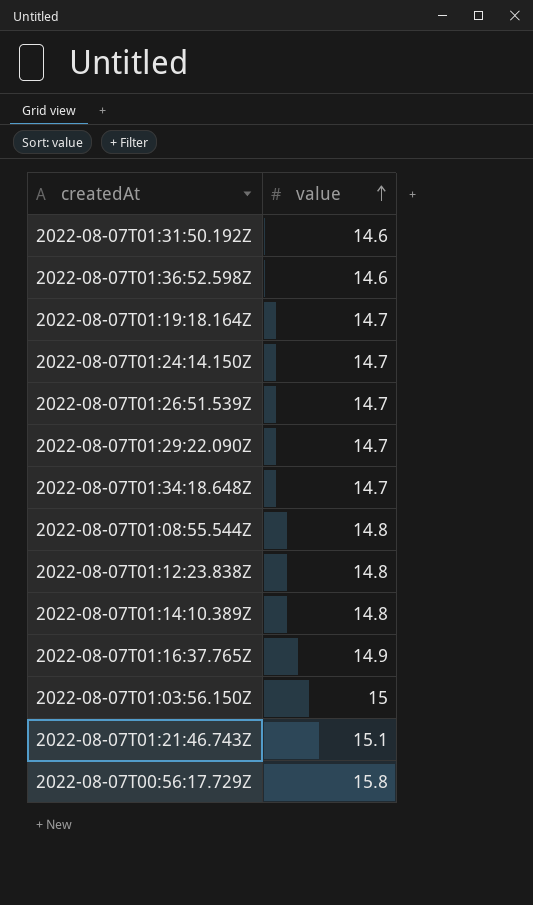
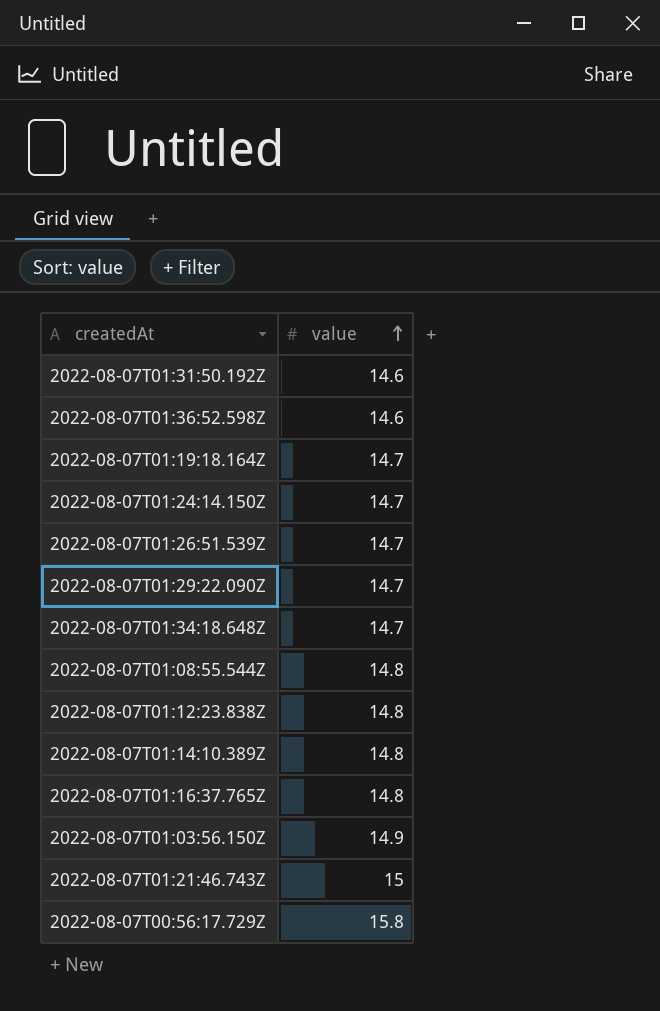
2022-08-07T01:16:37.765Z | value: 14.9 -> 14.8
2022-08-07T01:03:56.150Z | value: 15 -> 14.9
2022-08-07T01:21:46.743Z | value: 15.1 -> 15

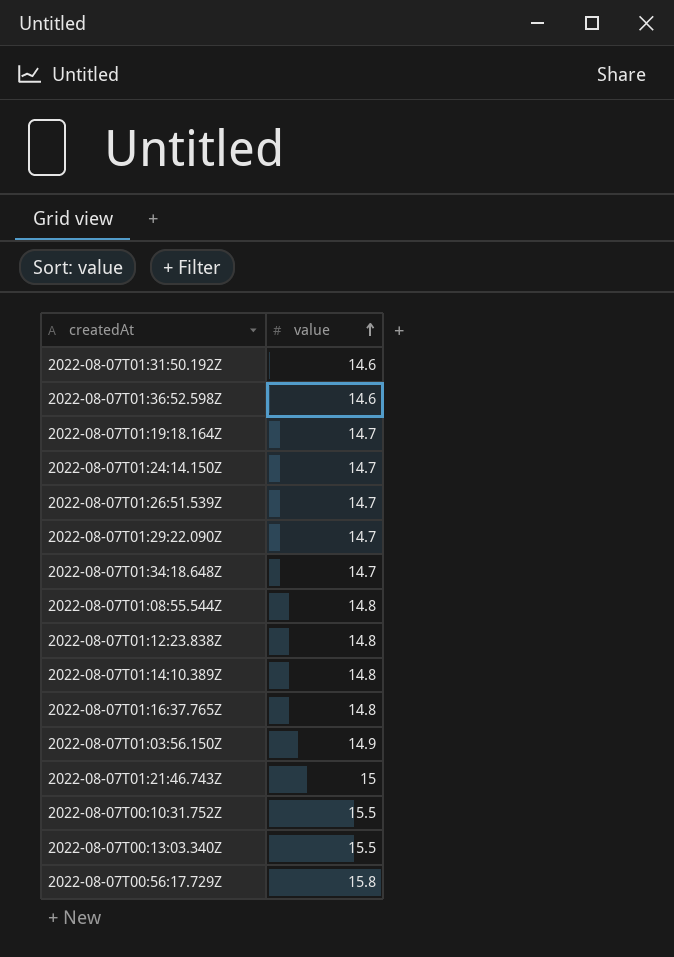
row 2022-08-07T00:10:31.752Z: none -> 15.5
row 2022-08-07T00:13:03.340Z: none -> 15.5

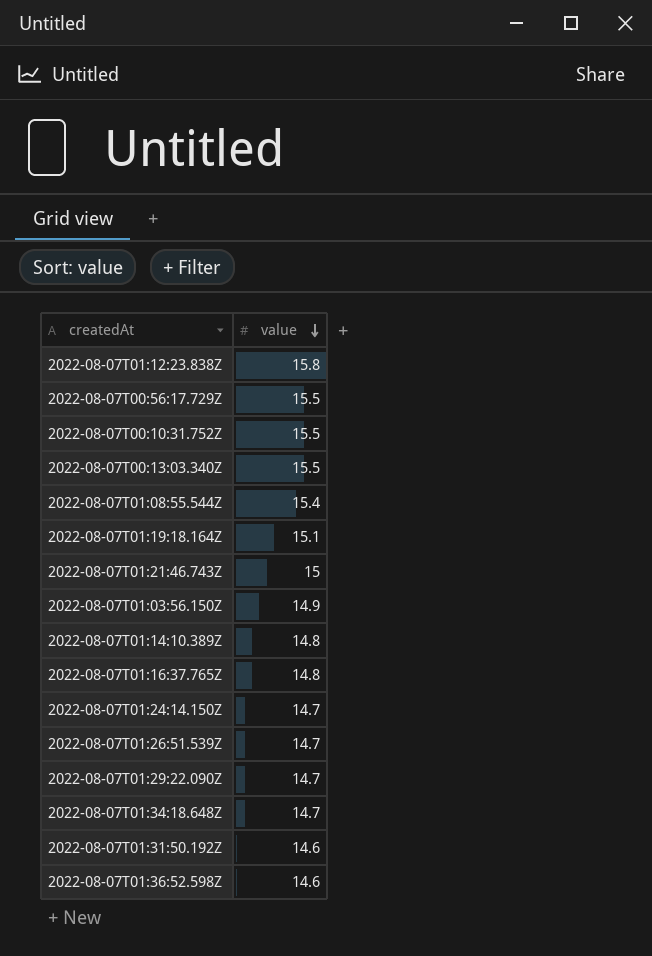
row order: value ascending -> value descending
2022-08-07T01:12:23.838Z | value: 14.8 -> 15.8
2022-08-07T00:56:17.729Z | value: 15.8 -> 15.5
2022-08-07T01:08:55.544Z | value: 14.8 -> 15.4
2022-08-07T01:19:18.164Z | value: 14.7 -> 15.1

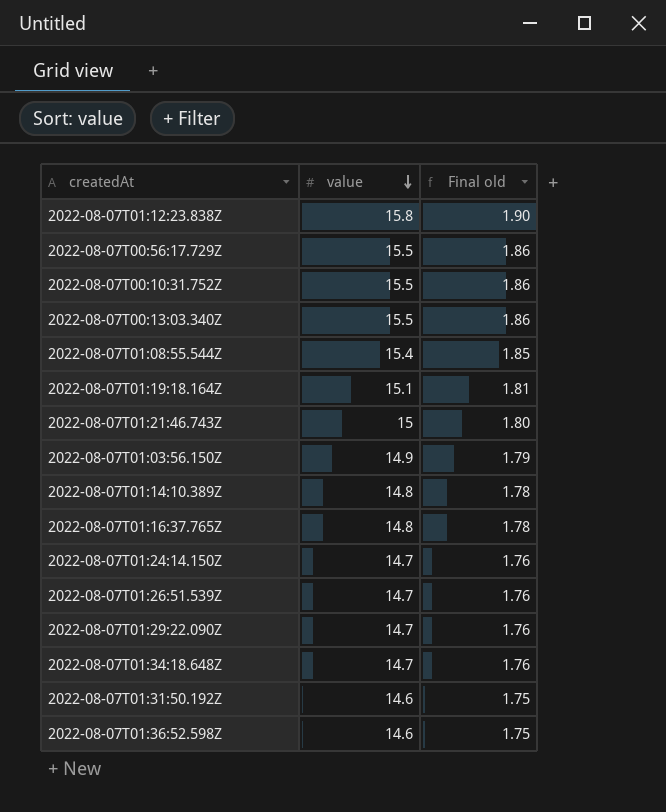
column Final old | formula: none -> [value] * 0.12

